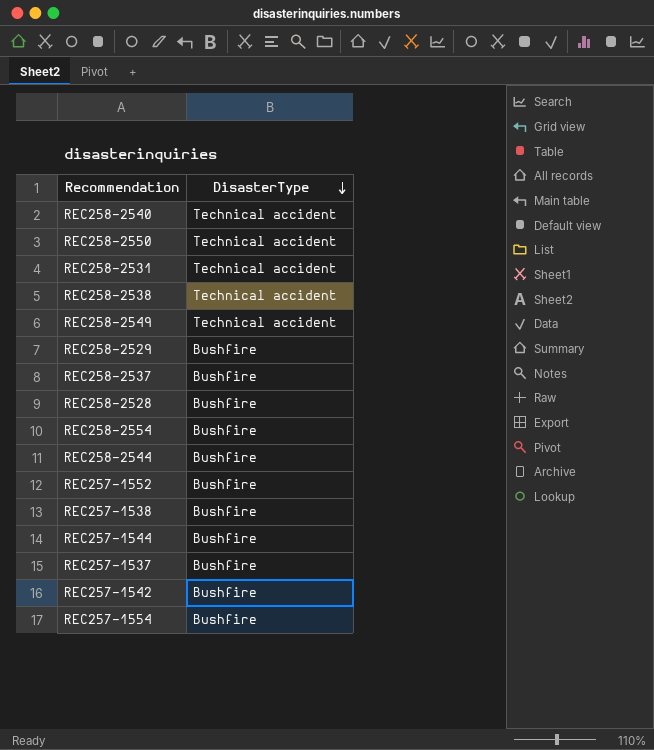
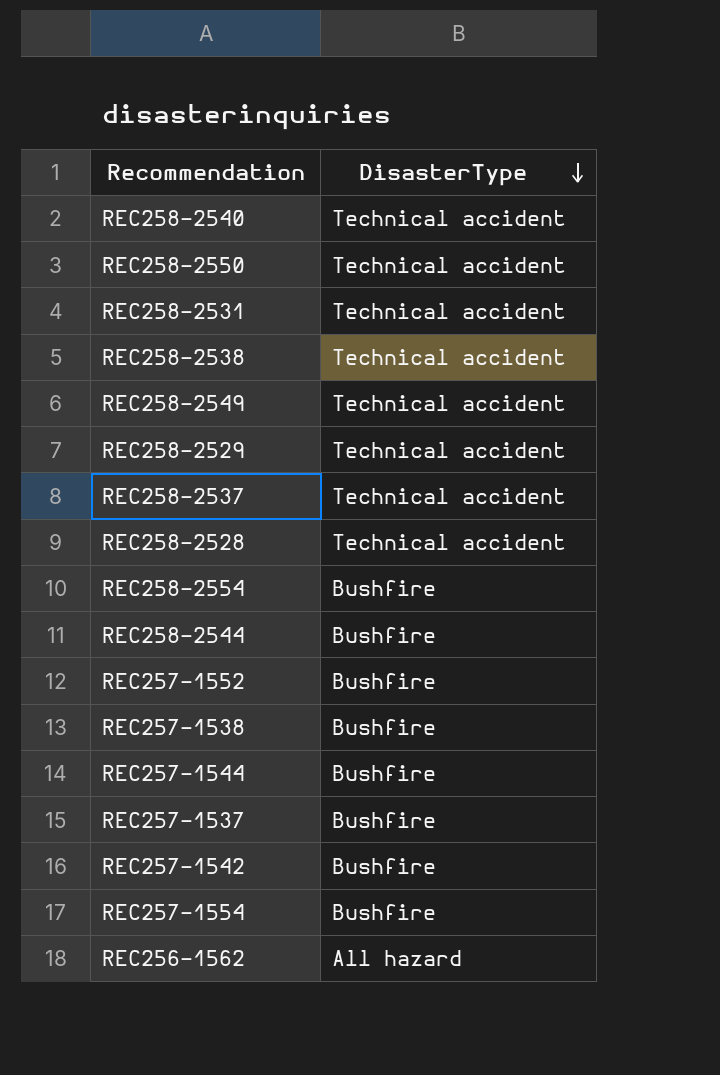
REC258-2529 | DisasterType: Bushfire -> Technical accident
REC258-2537 | DisasterType: Bushfire -> Technical accident
REC258-2528 | DisasterType: Bushfire -> Technical accident
row REC256-1562: none -> All hazard

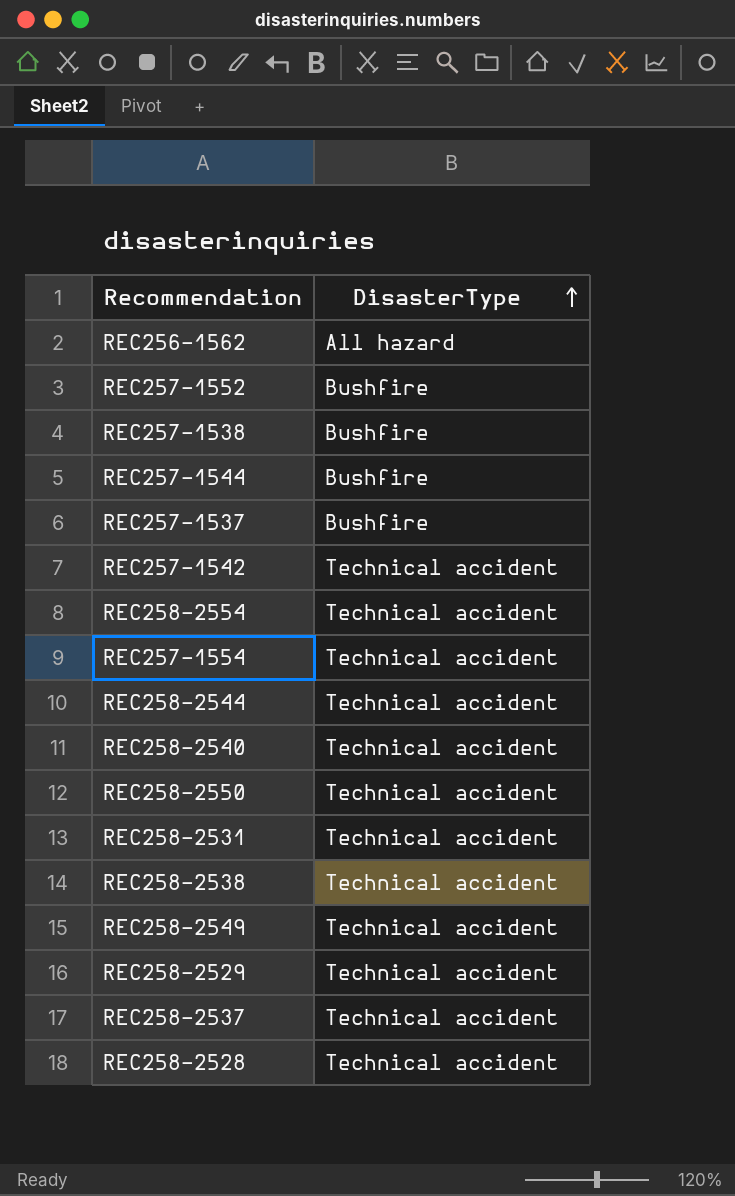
row order: DisasterType descending -> DisasterType ascending
REC257-1542 | DisasterType: Bushfire -> Technical accident
REC258-2554 | DisasterType: Bushfire -> Technical accident
REC257-1554 | DisasterType: Bushfire -> Technical accident
REC258-2544 | DisasterType: Bushfire -> Technical accident

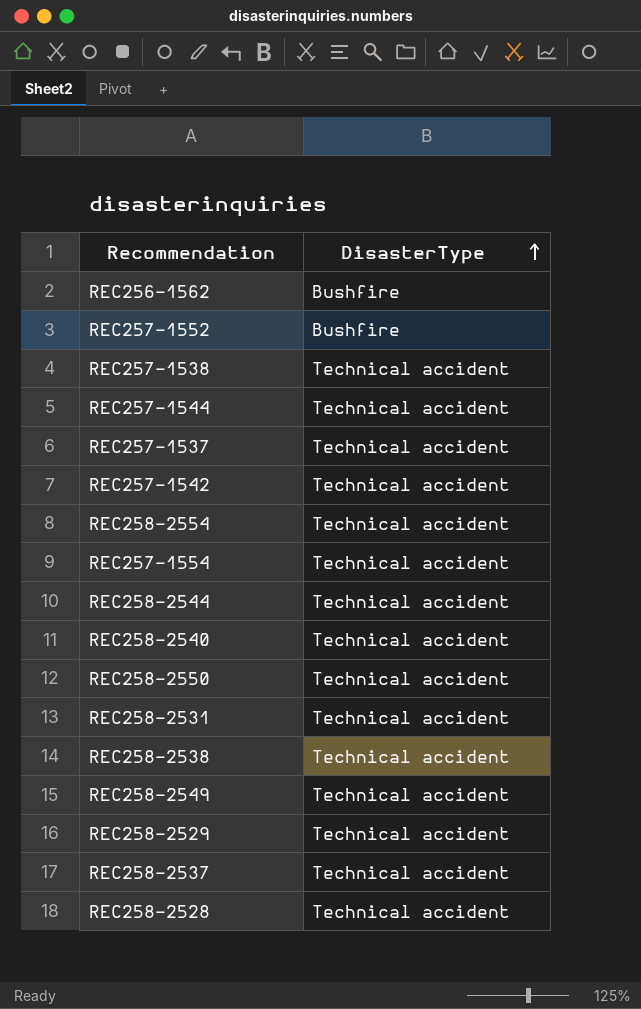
REC256-1562 | DisasterType: All hazard -> Bushfire
REC257-1538 | DisasterType: Bushfire -> Technical accident
REC257-1544 | DisasterType: Bushfire -> Technical accident
REC257-1537 | DisasterType: Bushfire -> Technical accident

